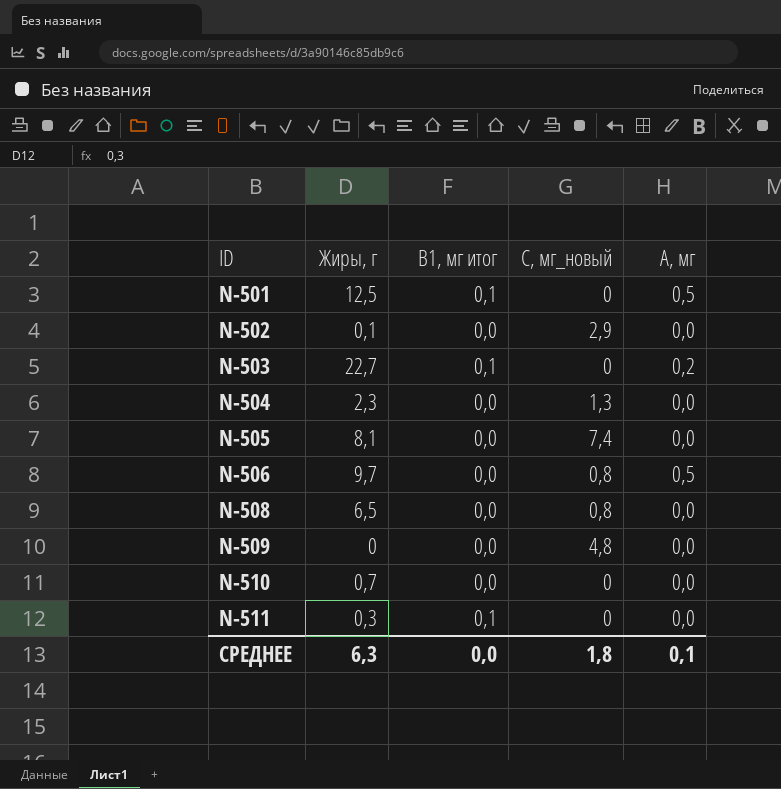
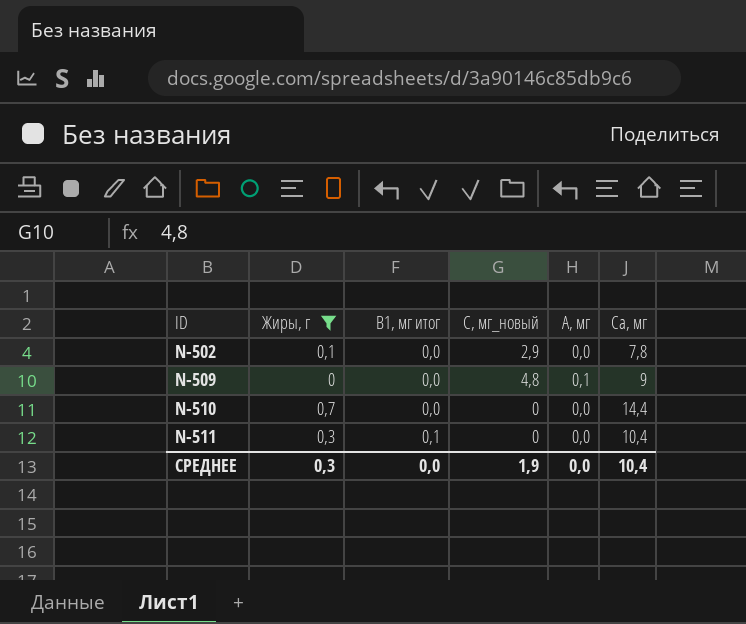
filter: none -> Жиры, г <= 0,7
column Са, мг | position: none -> 6
N-509 | А, мг: 0,0 -> 0,1
СРЕДНЕЕ | Жиры, г: 6,3 -> 0,3
СРЕДНЕЕ | С, мг_новый: 1,8 -> 1,9
СРЕДНЕЕ | А, мг: 0,1 -> 0,0

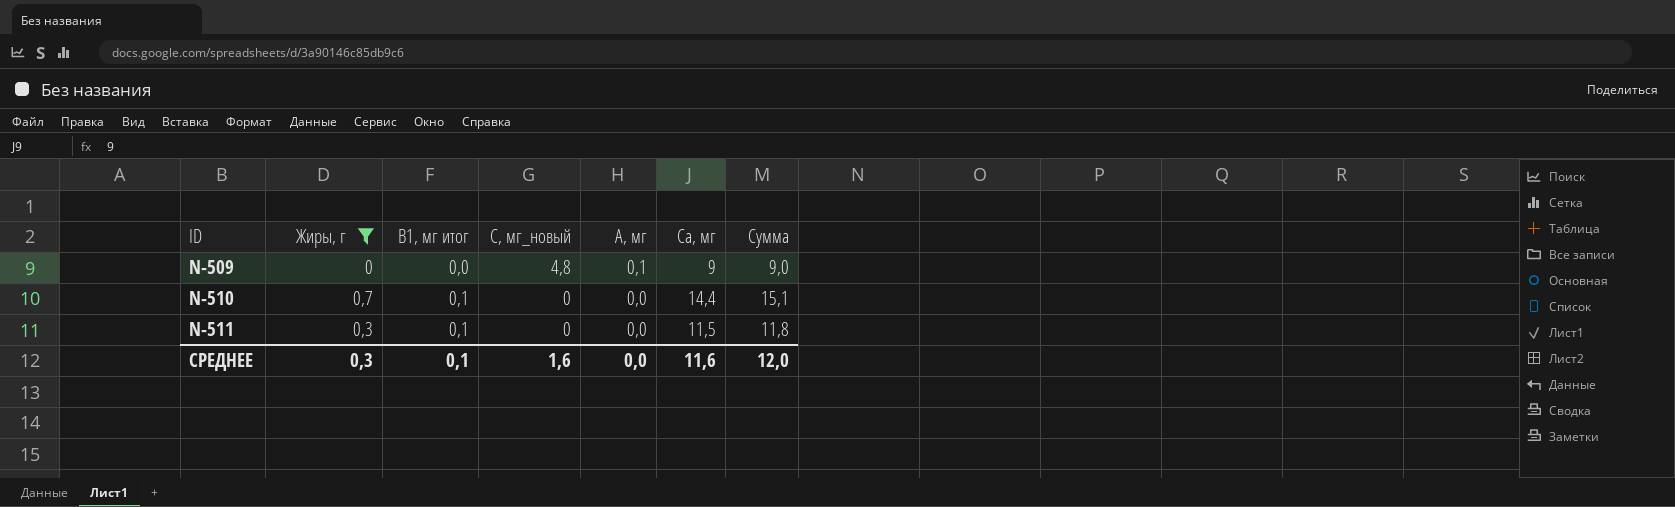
column Сумма | formula: none -> [Жиры, г] + [Са, мг]
row N-502: 0,1 | 0,0 | 2,9 | 0,0 | 7,8 -> none
N-510 | В1, мг итог: 0,0 -> 0,1
N-511 | Са, мг: 10,4 -> 11,5
СРЕДНЕЕ | В1, мг итог: 0,0 -> 0,1
СРЕДНЕЕ | С, мг_новый: 1,9 -> 1,6
СРЕДНЕЕ | Са, мг: 10,4 -> 11,6

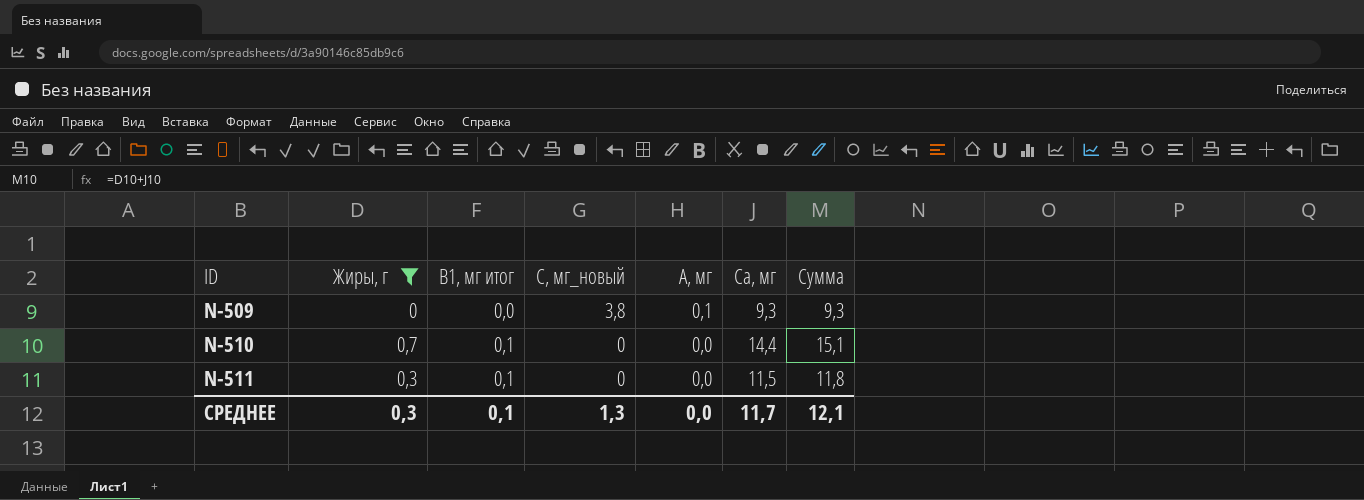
N-509 | С, мг_новый: 4,8 -> 3,8
N-509 | Са, мг: 9 -> 9,3
N-509 | Сумма: 9,0 -> 9,3
СРЕДНЕЕ | С, мг_новый: 1,6 -> 1,3
СРЕДНЕЕ | Са, мг: 11,6 -> 11,7
СРЕДНЕЕ | Сумма: 12,0 -> 12,1

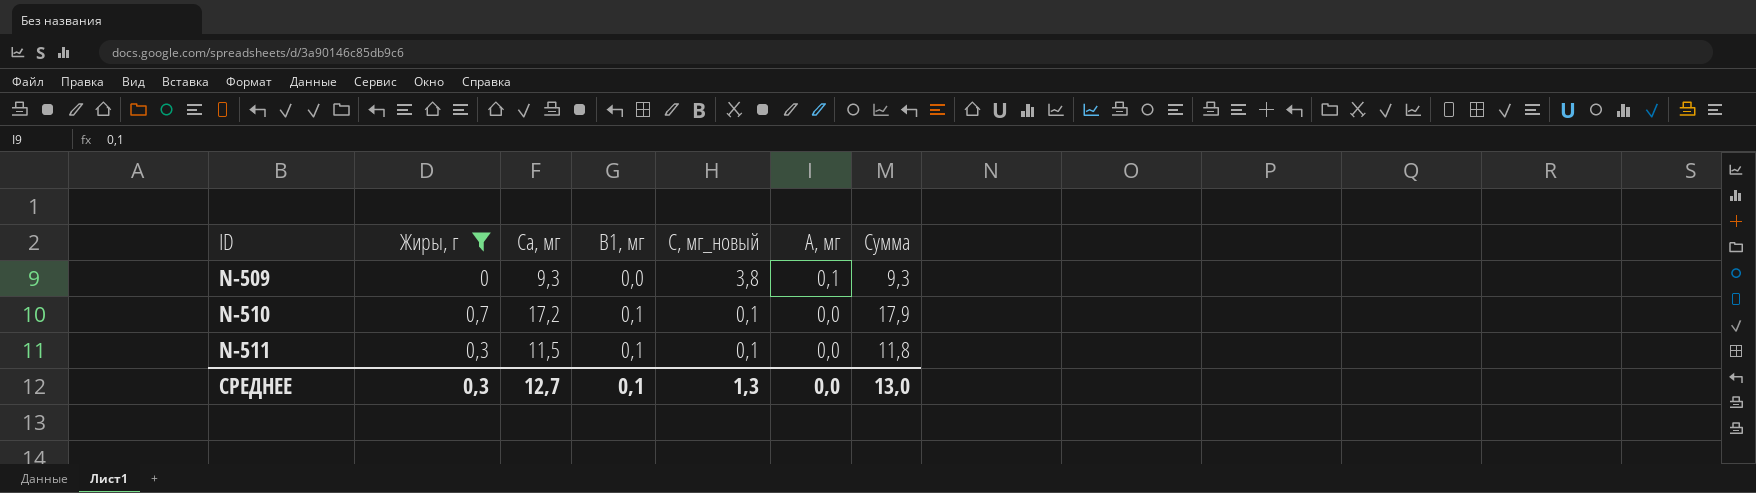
column Са, мг | position: 6 -> 3
column name: В1, мг итог -> В1, мг
N-510 | Са, мг: 14,4 -> 17,2
N-510 | С, мг_новый: 0 -> 0,1
N-510 | Сумма: 15,1 -> 17,9
N-511 | С, мг_новый: 0 -> 0,1
СРЕДНЕЕ | Са, мг: 11,7 -> 12,7
СРЕДНЕЕ | Сумма: 12,1 -> 13,0

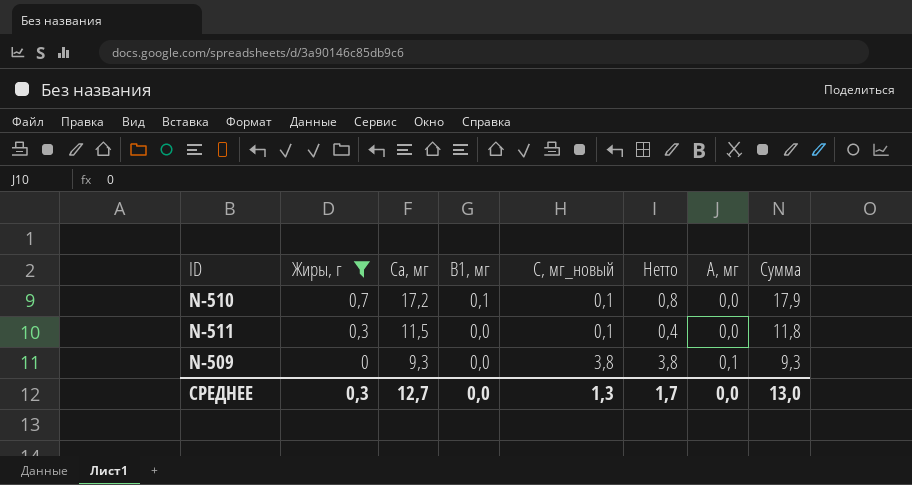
row order: ID ascending -> Жиры, г descending
column Нетто | formula: none -> [Жиры, г] + [С, мг_новый]
N-511 | В1, мг: 0,1 -> 0,0
СРЕДНЕЕ | В1, мг: 0,1 -> 0,0

